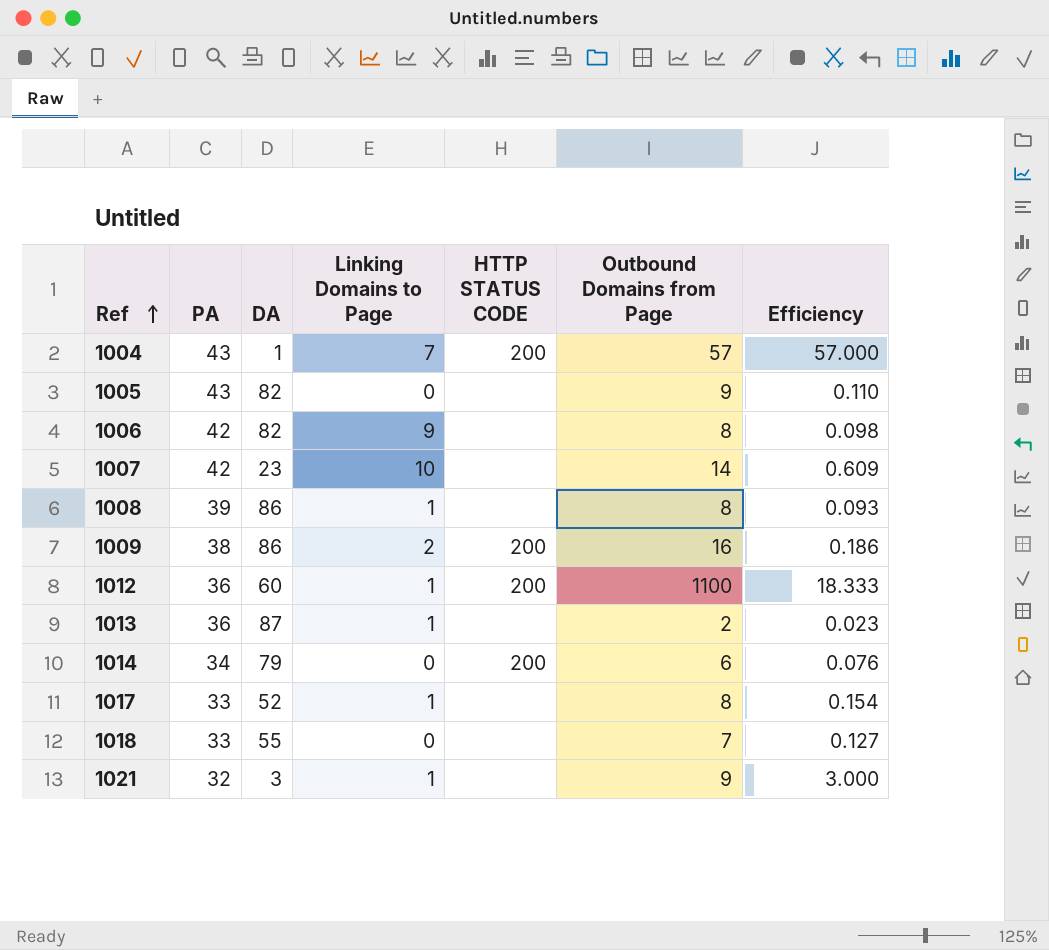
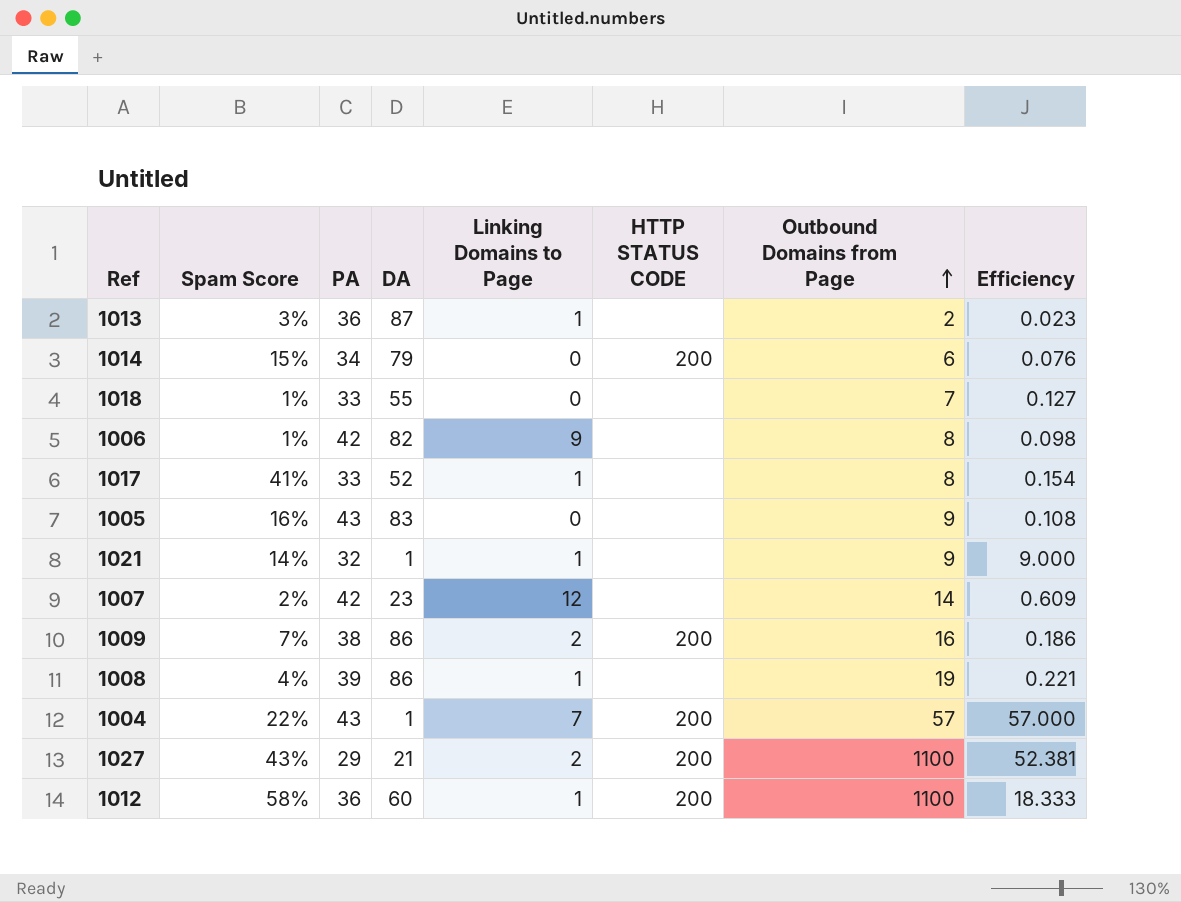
row order: Ref ascending -> Outbound Domains from Page ascending
column Spam Score | position: none -> 2
1005 | DA: 82 -> 83
1005 | Efficiency: 0.110 -> 0.108
1021 | DA: 3 -> 1
1021 | Efficiency: 3.000 -> 9.000
1007 | Linking Domains to Page: 10 -> 12
1008 | Outbound Domains from Page: 8 -> 19
1008 | Efficiency: 0.093 -> 0.221
row 1027: none -> 43% | 29 | 21 | 2 | 200 | 1100 | 52.381

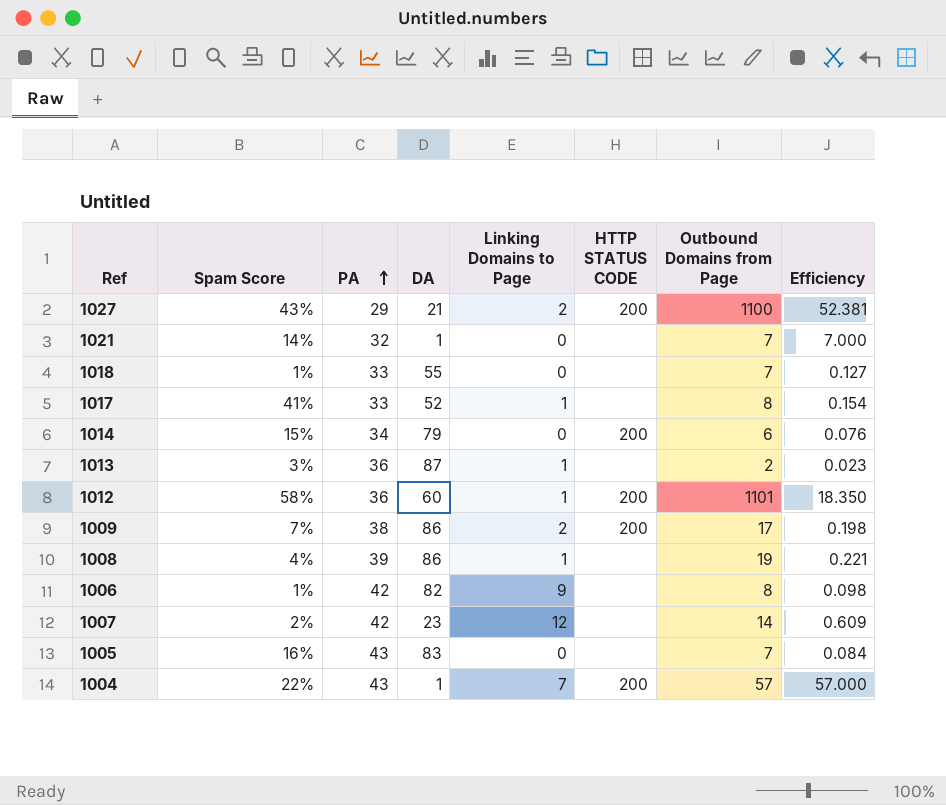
row order: Outbound Domains from Page ascending -> PA ascending
1021 | Linking Domains to Page: 1 -> 0
1021 | Outbound Domains from Page: 9 -> 7
1021 | Efficiency: 9.000 -> 7.000
1012 | Outbound Domains from Page: 1100 -> 1101
1012 | Efficiency: 18.333 -> 18.350
1009 | Outbound Domains from Page: 16 -> 17
1009 | Efficiency: 0.186 -> 0.198
1005 | Outbound Domains from Page: 9 -> 7
1005 | Efficiency: 0.108 -> 0.084

